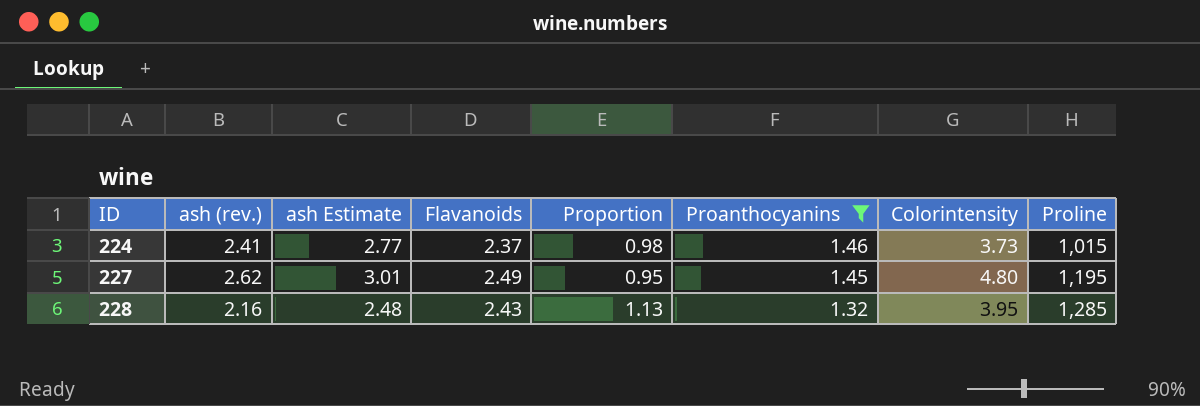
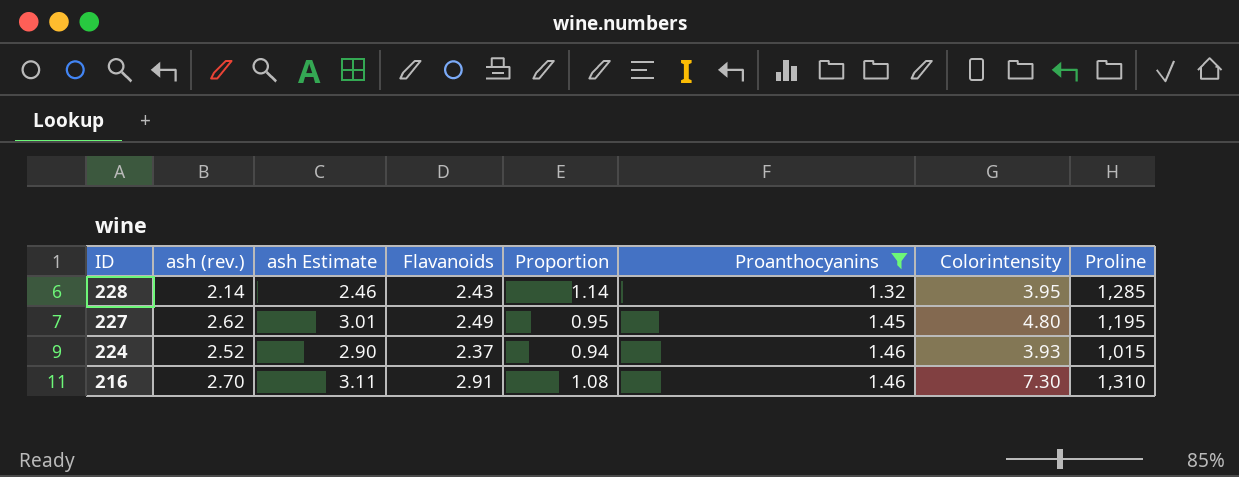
row order: ID ascending -> ID descending
228 | ash (rev.): 2.16 -> 2.14
228 | ash Estimate: 2.48 -> 2.46
228 | Proportion: 1.13 -> 1.14
224 | ash (rev.): 2.41 -> 2.52
224 | ash Estimate: 2.77 -> 2.90
224 | Proportion: 0.98 -> 0.94
224 | Colorintensity: 3.73 -> 3.93
row 216: none -> 2.70 | 3.11 | 2.91 | 1.08 | 1.46 | 7.30 | 1,310

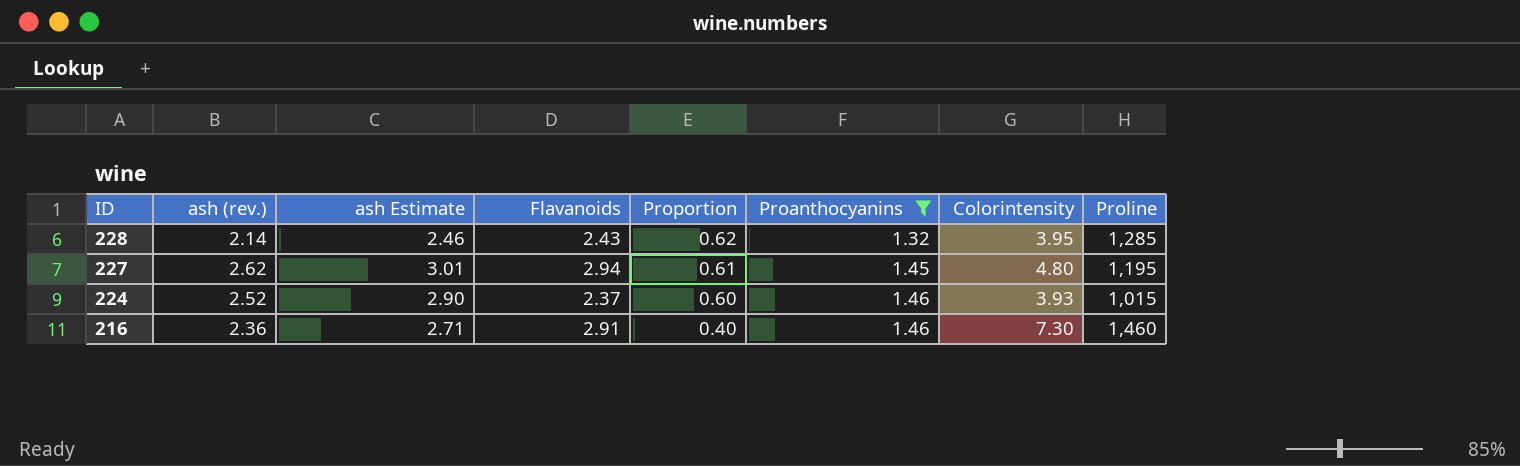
column Proportion | formula: [Flavanoids] / [ash (rev.)] -> [Flavanoids] / [Colorintensity]
227 | Flavanoids: 2.49 -> 2.94
216 | ash (rev.): 2.70 -> 2.36
216 | ash Estimate: 3.11 -> 2.71
216 | Proline: 1,310 -> 1,460

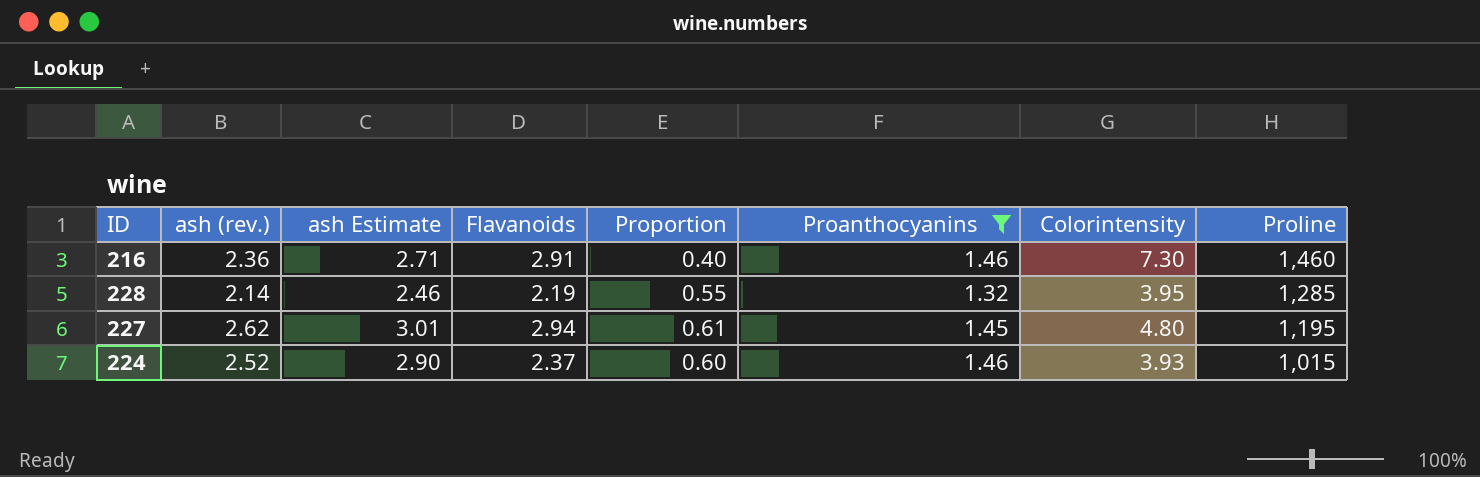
row order: ID descending -> Proline descending
228 | Flavanoids: 2.43 -> 2.19
228 | Proportion: 0.62 -> 0.55

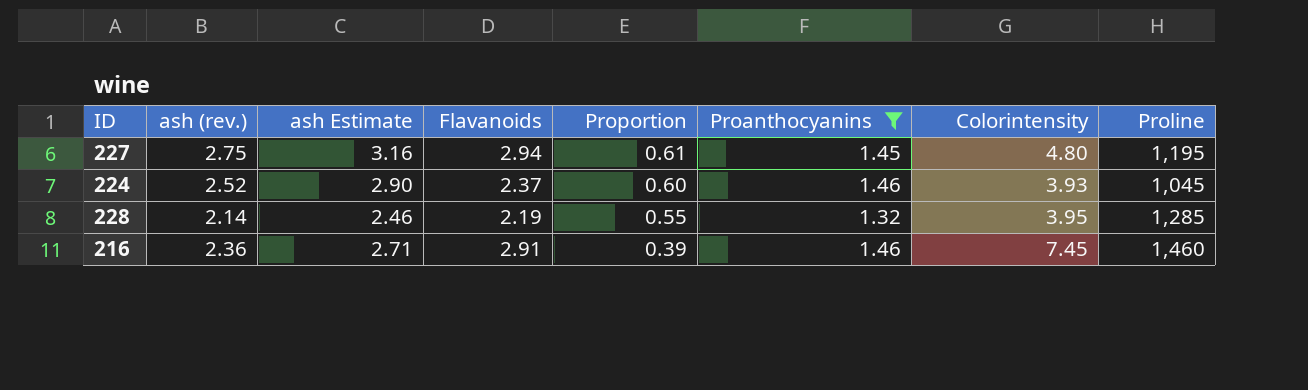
row order: Proline descending -> Proportion descending
227 | ash (rev.): 2.62 -> 2.75
227 | ash Estimate: 3.01 -> 3.16
224 | Proline: 1,015 -> 1,045
216 | Proportion: 0.40 -> 0.39
216 | Colorintensity: 7.30 -> 7.45

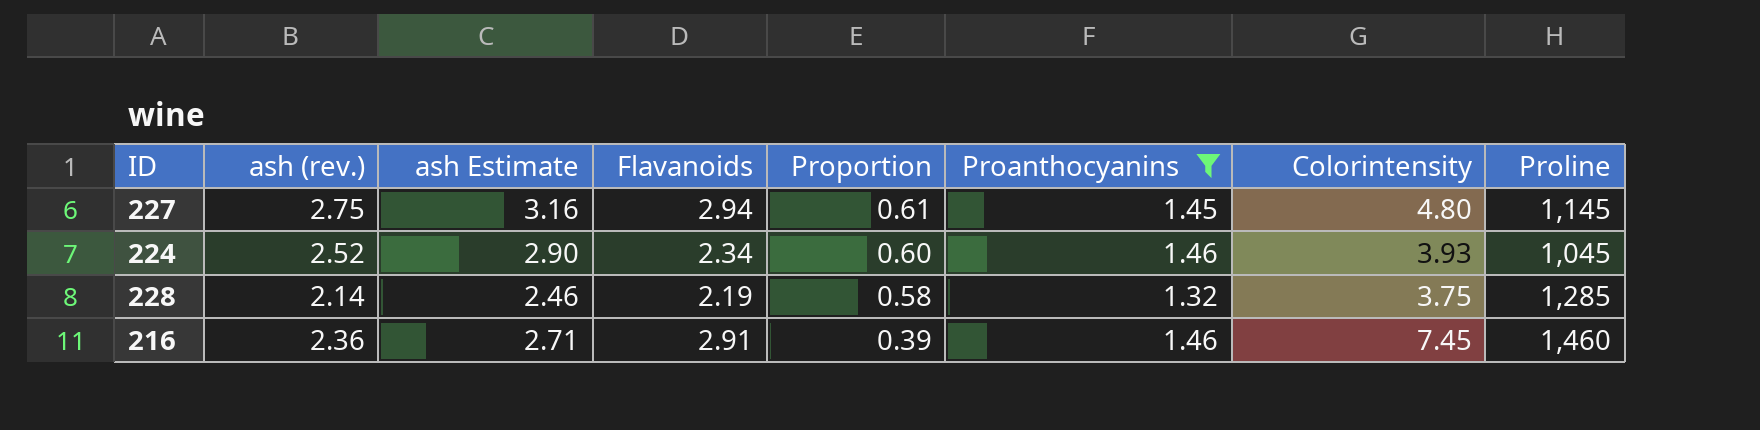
227 | Proline: 1,195 -> 1,145
224 | Flavanoids: 2.37 -> 2.34
228 | Proportion: 0.55 -> 0.58
228 | Colorintensity: 3.95 -> 3.75

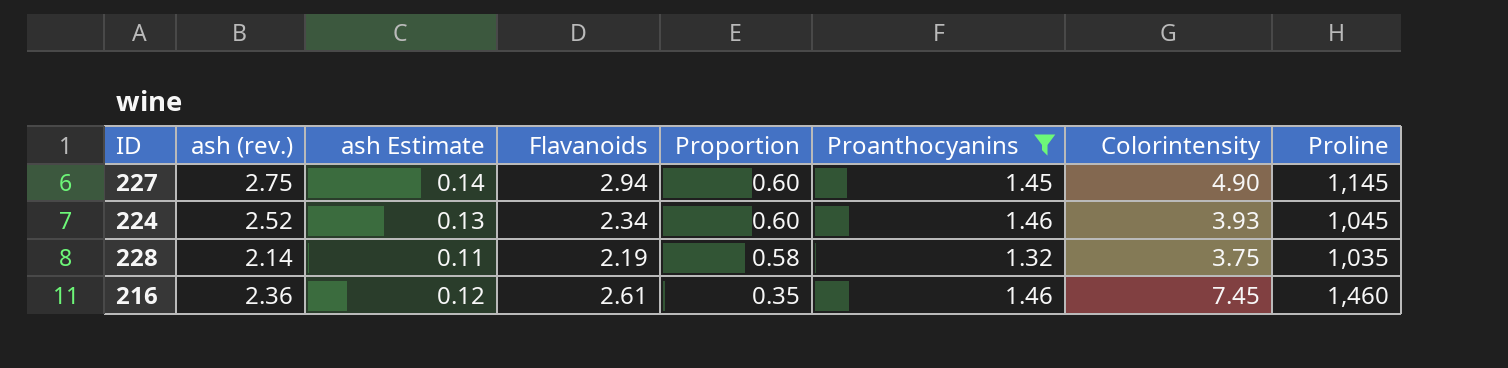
column ash Estimate | formula: [ash (rev.)] * 1.15 -> [ash (rev.)] * 0.05
227 | Proportion: 0.61 -> 0.60
227 | Colorintensity: 4.80 -> 4.90
228 | Proline: 1,285 -> 1,035
216 | Flavanoids: 2.91 -> 2.61
216 | Proportion: 0.39 -> 0.35

